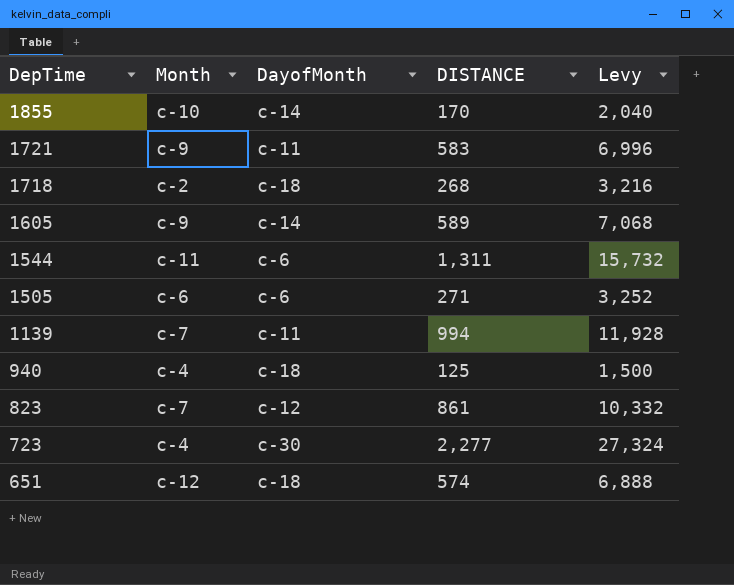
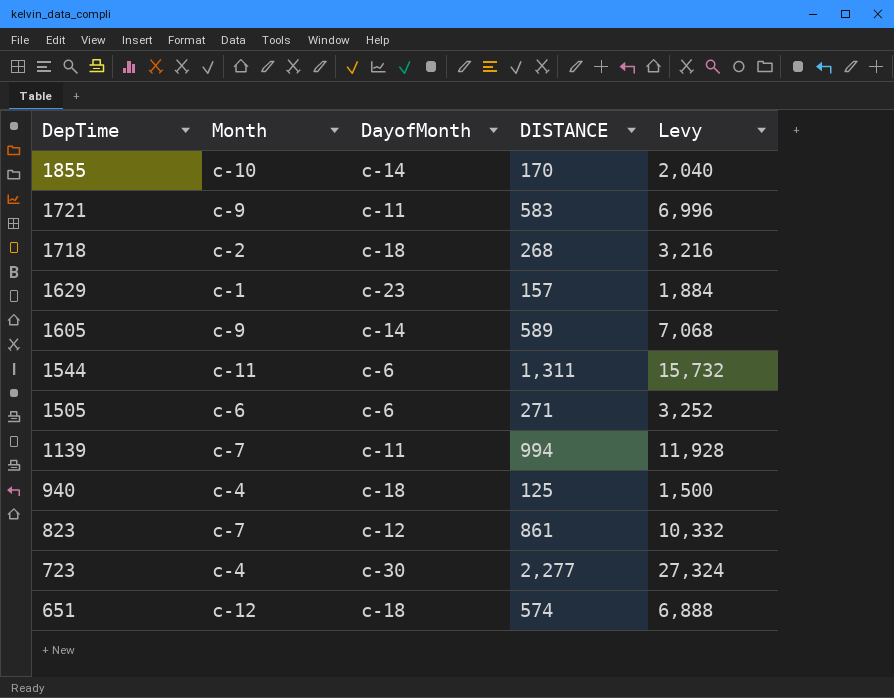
row 1629: none -> c-1 | c-23 | 157 | 1,884

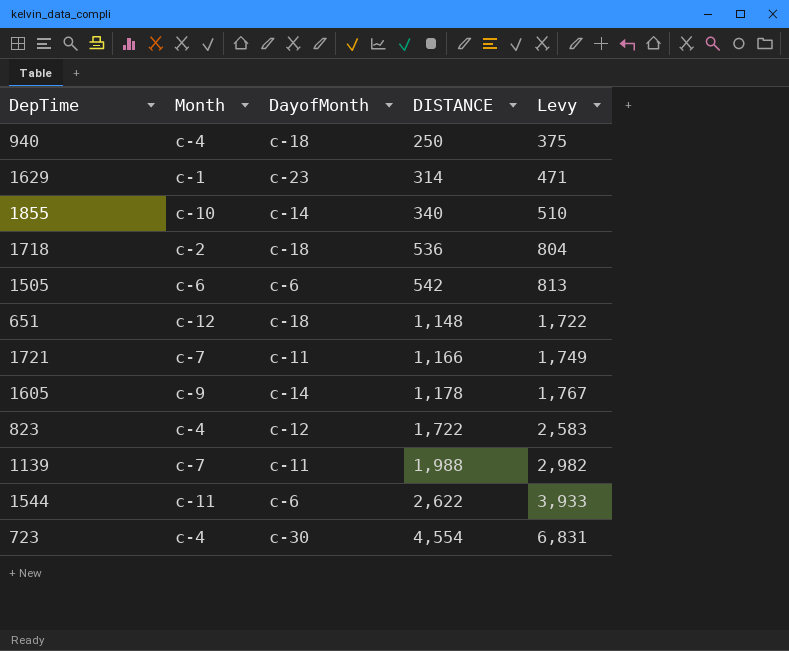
row order: DepTime descending -> DISTANCE ascending
column Levy | formula: [DISTANCE] * 12 -> [DISTANCE] * 1.5
940 | DISTANCE: 125 -> 250
1629 | DISTANCE: 157 -> 314
1855 | DISTANCE: 170 -> 340
1718 | DISTANCE: 268 -> 536
1505 | DISTANCE: 271 -> 542
651 | DISTANCE: 574 -> 1,148
1721 | Month: c-9 -> c-7
1721 | DISTANCE: 583 -> 1,166
1605 | DISTANCE: 589 -> 1,178
823 | Month: c-7 -> c-4
823 | DISTANCE: 861 -> 1,722
1139 | DISTANCE: 994 -> 1,988
1544 | DISTANCE: 1,311 -> 2,622
723 | DISTANCE: 2,277 -> 4,554

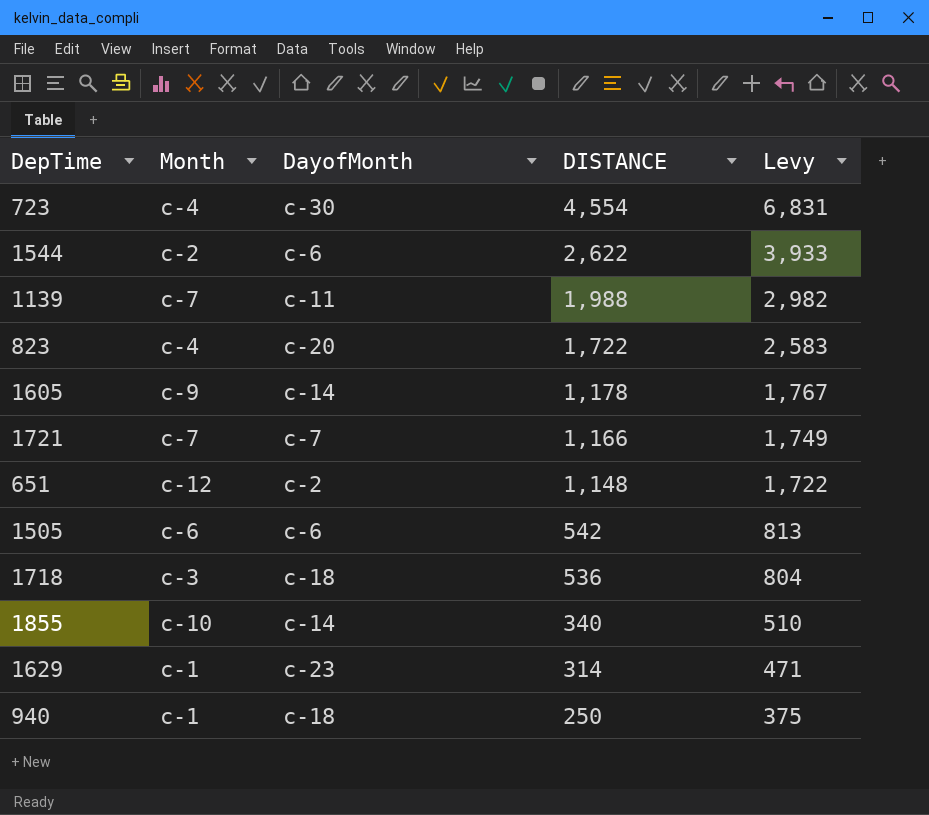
row order: DISTANCE ascending -> DISTANCE descending
1544 | Month: c-11 -> c-2
823 | DayofMonth: c-12 -> c-20
1721 | DayofMonth: c-11 -> c-7
651 | DayofMonth: c-18 -> c-2
1718 | Month: c-2 -> c-3
940 | Month: c-4 -> c-1

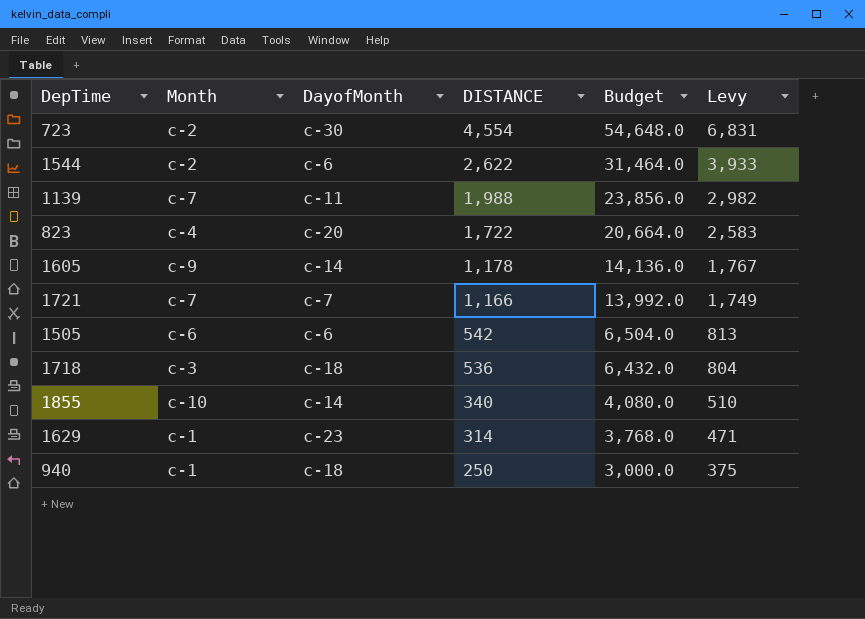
column Budget | formula: none -> [DISTANCE] * 12
row 651: c-12 | c-2 | 1,148 | 1,722 -> none
723 | Month: c-4 -> c-2

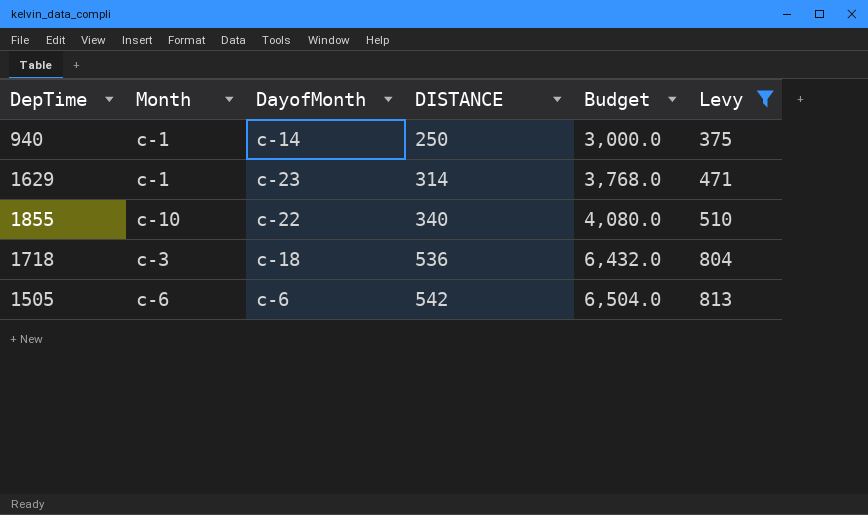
filter: none -> Levy <= 813
row order: DISTANCE descending -> DISTANCE ascending
940 | DayofMonth: c-18 -> c-14
1855 | DayofMonth: c-14 -> c-22

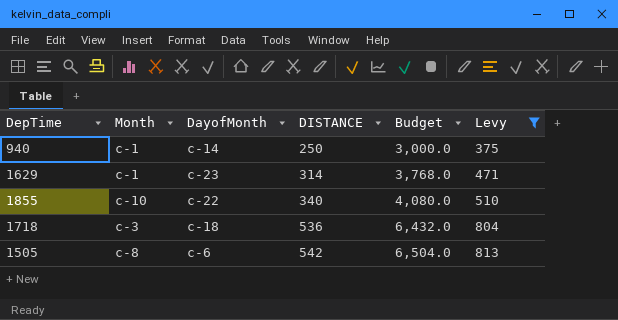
1505 | Month: c-6 -> c-8

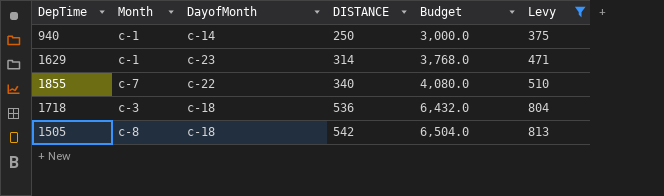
1855 | Month: c-10 -> c-7
1505 | DayofMonth: c-6 -> c-18

